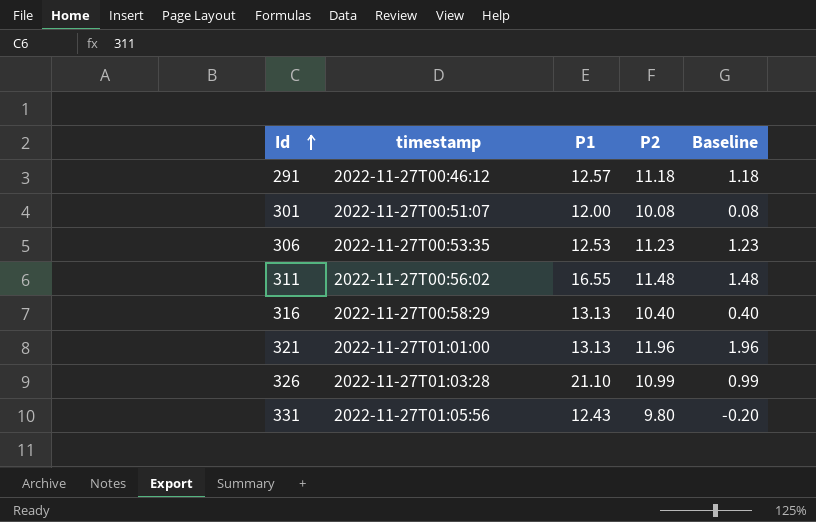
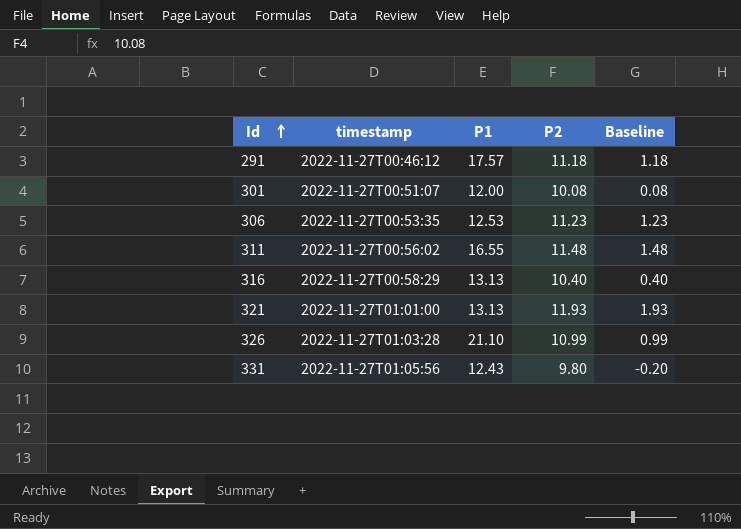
291 | P1: 12.57 -> 17.57
321 | P2: 11.96 -> 11.93
321 | Baseline: 1.96 -> 1.93

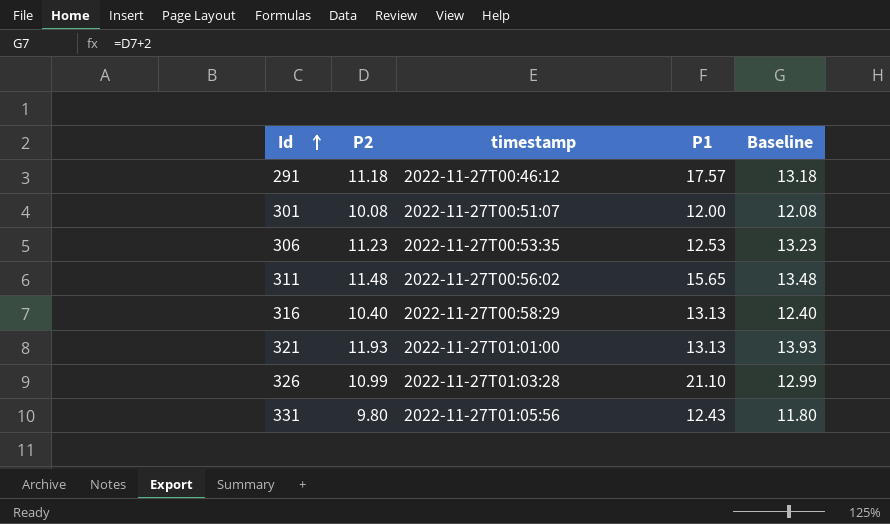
column P2 | position: 4 -> 2
column Baseline | formula: [P2] - 10 -> [P2] + 2
311 | P1: 16.55 -> 15.65

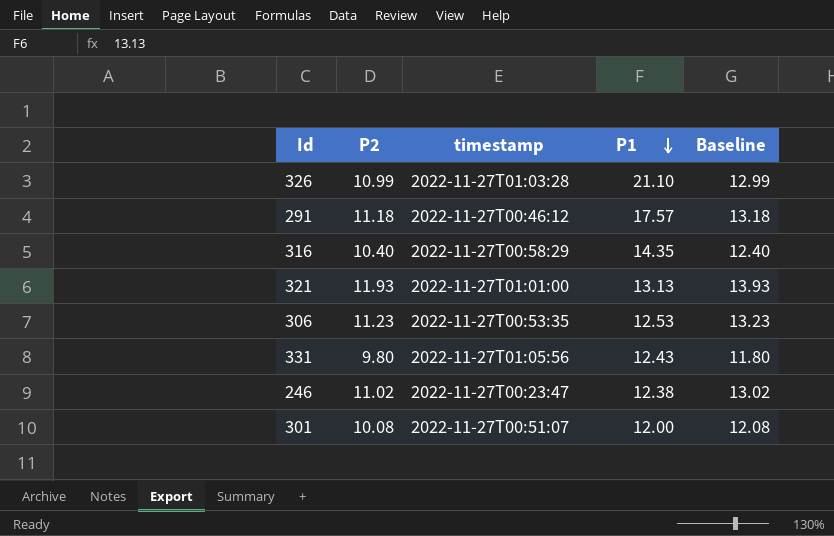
row order: Id ascending -> P1 descending
row 311: 11.48 | 2022-11-27T00:56:02 | 15.65 | 13.48 -> none
316 | P1: 13.13 -> 14.35
row 246: none -> 11.02 | 2022-11-27T00:23:47 | 12.38 | 13.02

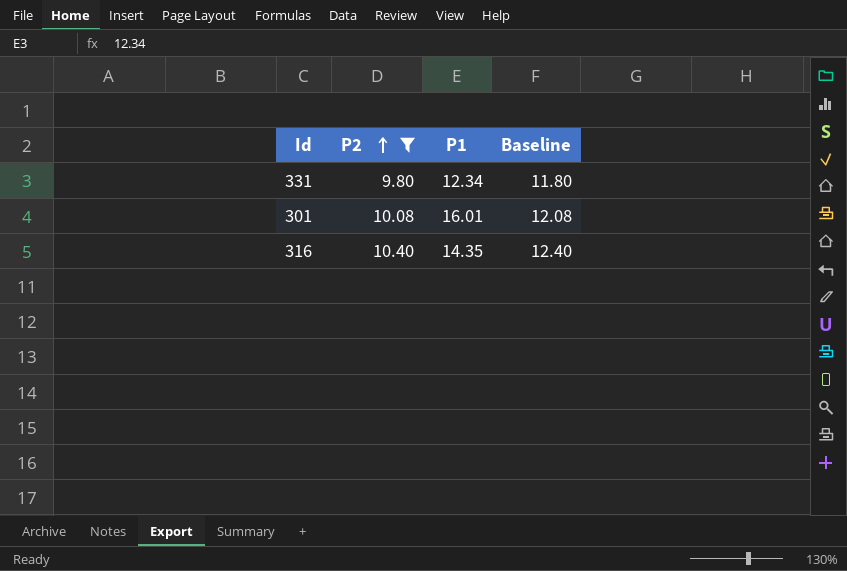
filter: none -> P2 <= 10.40
row order: P1 descending -> P2 ascending
column timestamp | position: 3 -> none
331 | P1: 12.43 -> 12.34
301 | P1: 12.00 -> 16.01

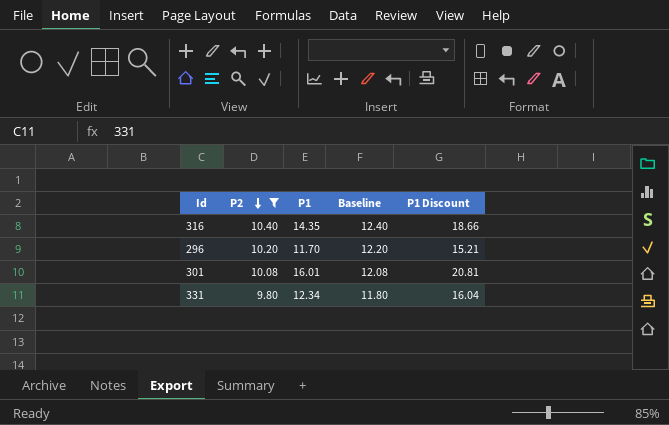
row order: P2 ascending -> P2 descending
column P1 Discount | formula: none -> [P1] * 1.3
row 296: none -> 10.20 | 11.70 | 12.20 | 15.21

